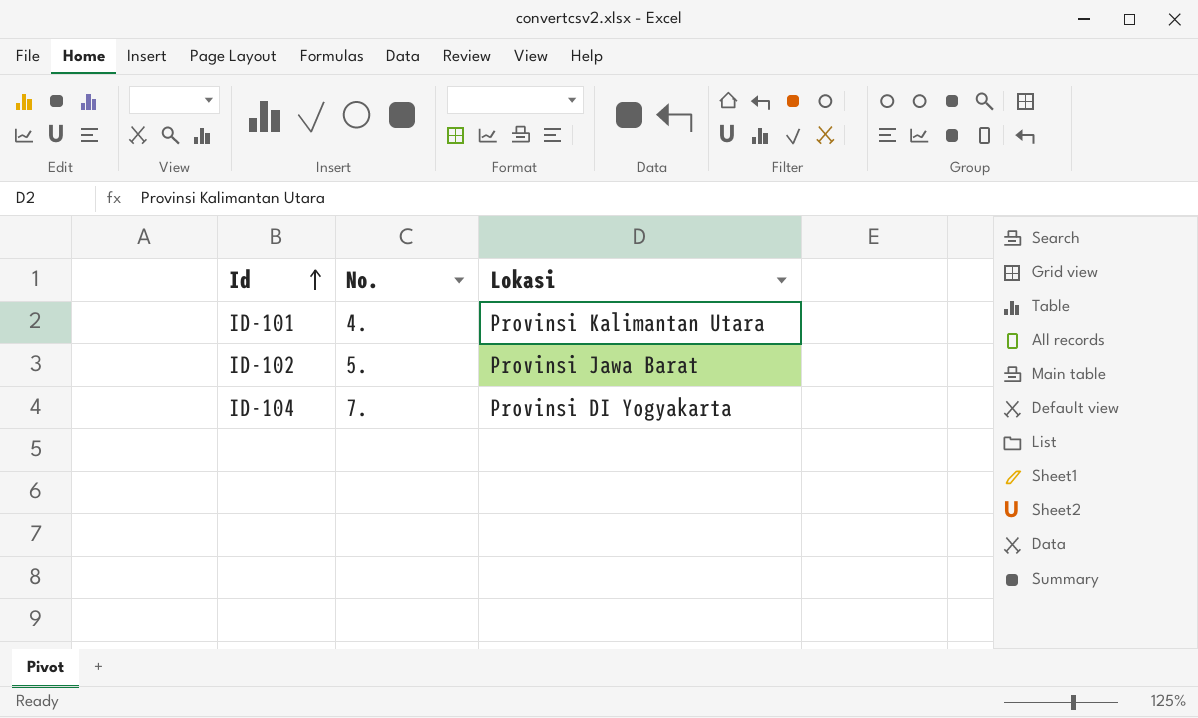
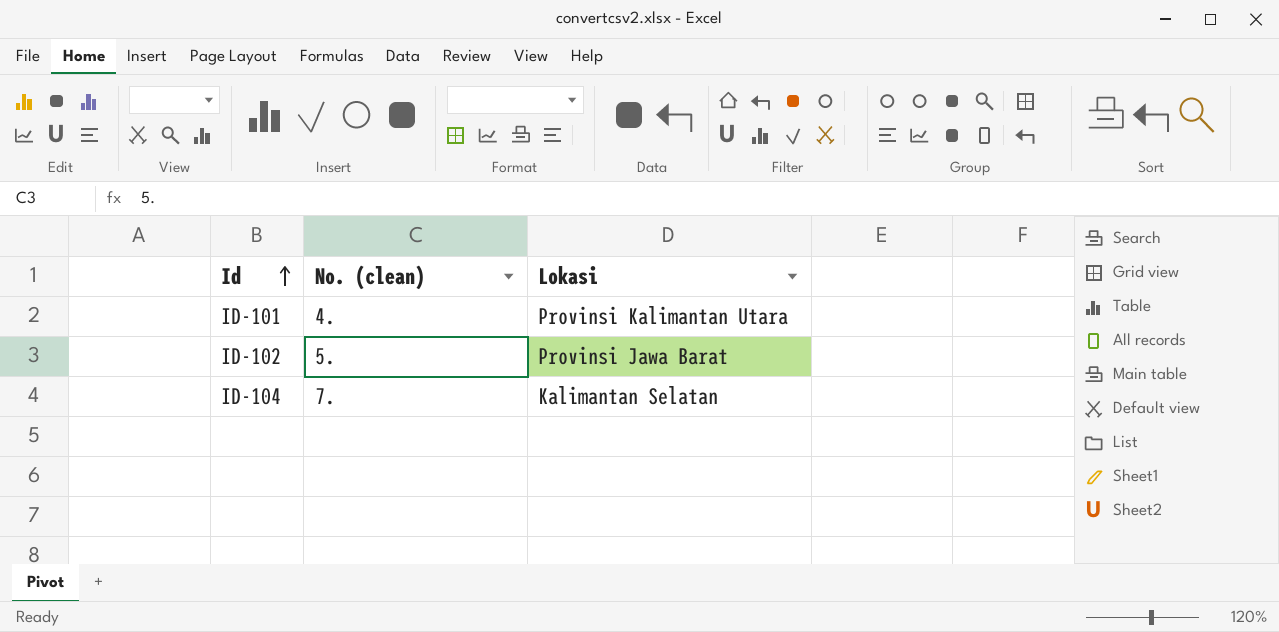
column name: No. -> No. (clean)
ID-104 | Lokasi: Provinsi DI Yogyakarta -> Kalimantan Selatan

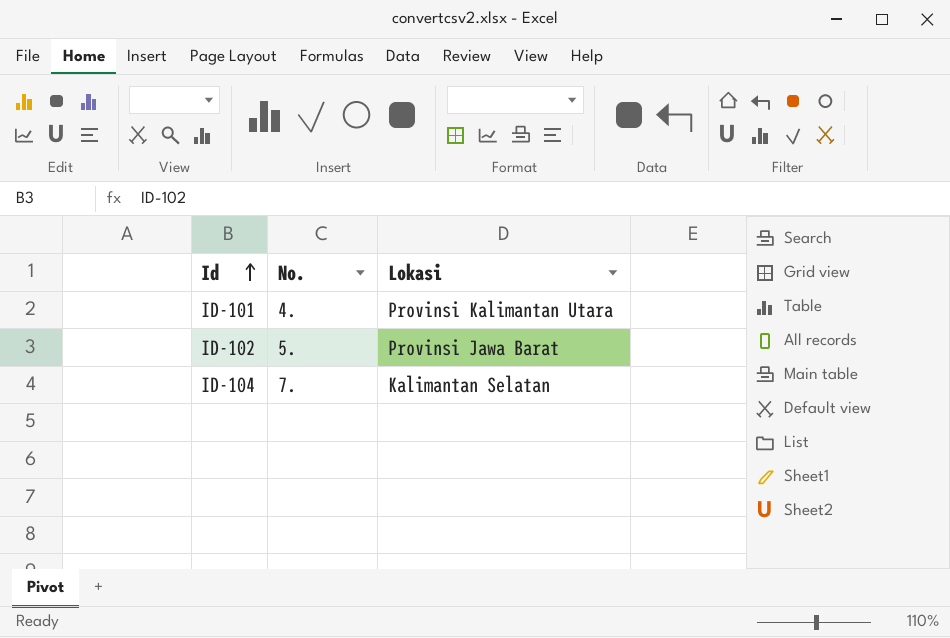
column name: No. (clean) -> No.

